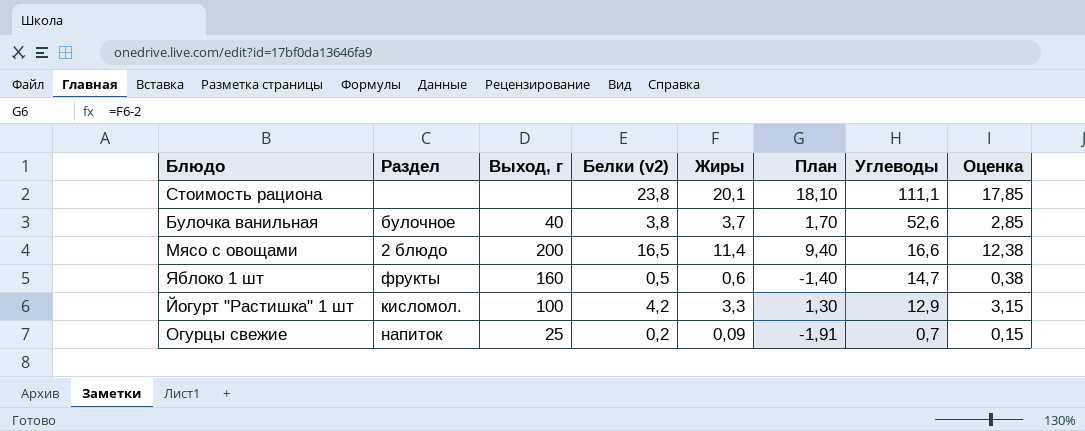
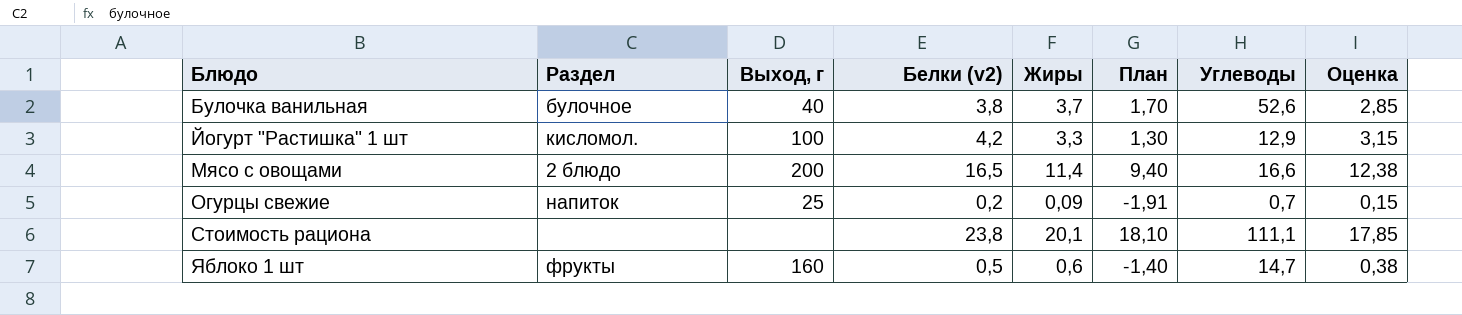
row order: Углеводы descending -> Блюдо ascending

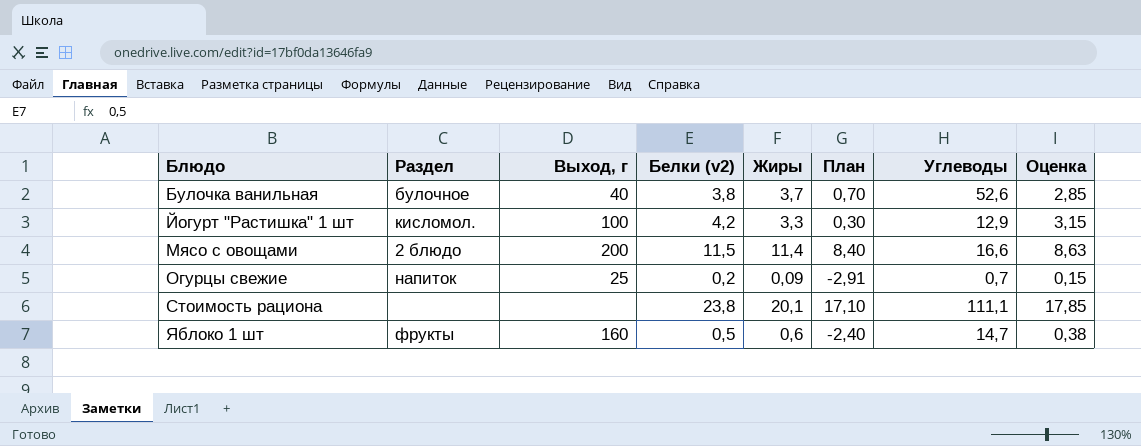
column План | formula: [Жиры] - 2 -> [Жиры] - 3
Мясо с овощами | Белки (v2): 16,5 -> 11,5
Мясо с овощами | Оценка: 12,38 -> 8,63

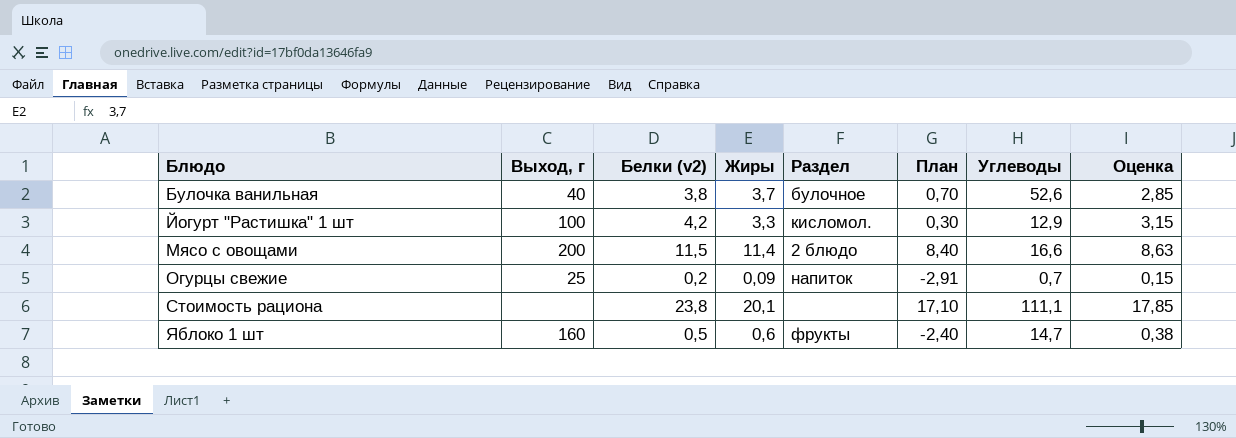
column Раздел | position: 2 -> 5

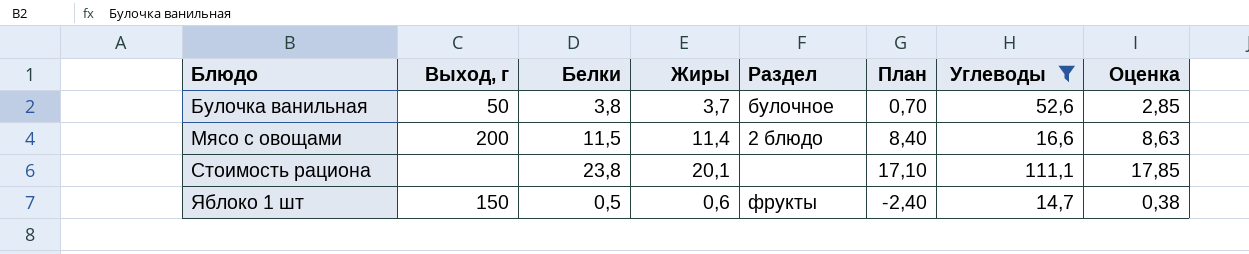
filter: none -> Углеводы >= 14,7
column name: Белки (v2) -> Белки
Булочка ванильная | Выход, г: 40 -> 50
Яблоко 1 шт | Выход, г: 160 -> 150

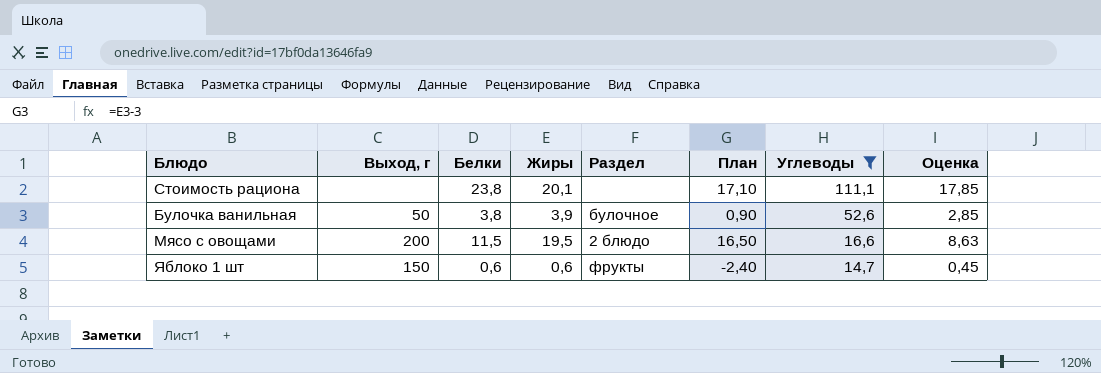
row order: Блюдо ascending -> Углеводы descending
Булочка ванильная | Жиры: 3,7 -> 3,9
Булочка ванильная | План: 0,70 -> 0,90
Мясо с овощами | Жиры: 11,4 -> 19,5
Мясо с овощами | План: 8,40 -> 16,50
Яблоко 1 шт | Белки: 0,5 -> 0,6
Яблоко 1 шт | Оценка: 0,38 -> 0,45

